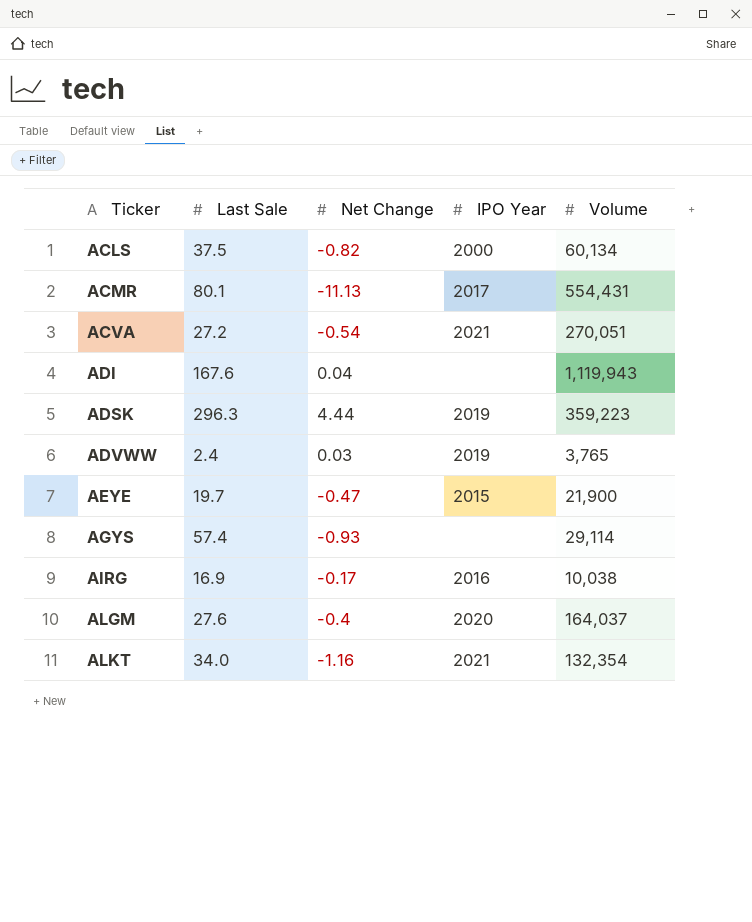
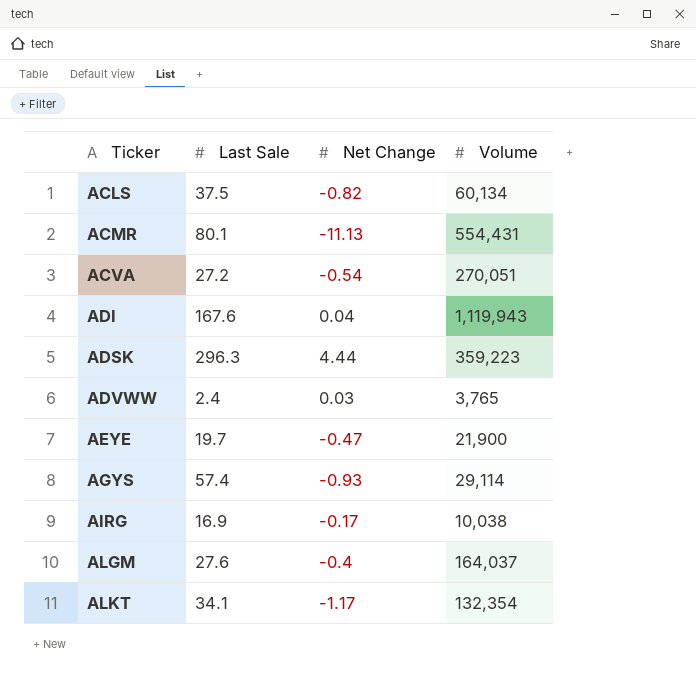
column IPO Year | position: 4 -> none
ALKT | Last Sale: 34.0 -> 34.1
ALKT | Net Change: -1.16 -> -1.17

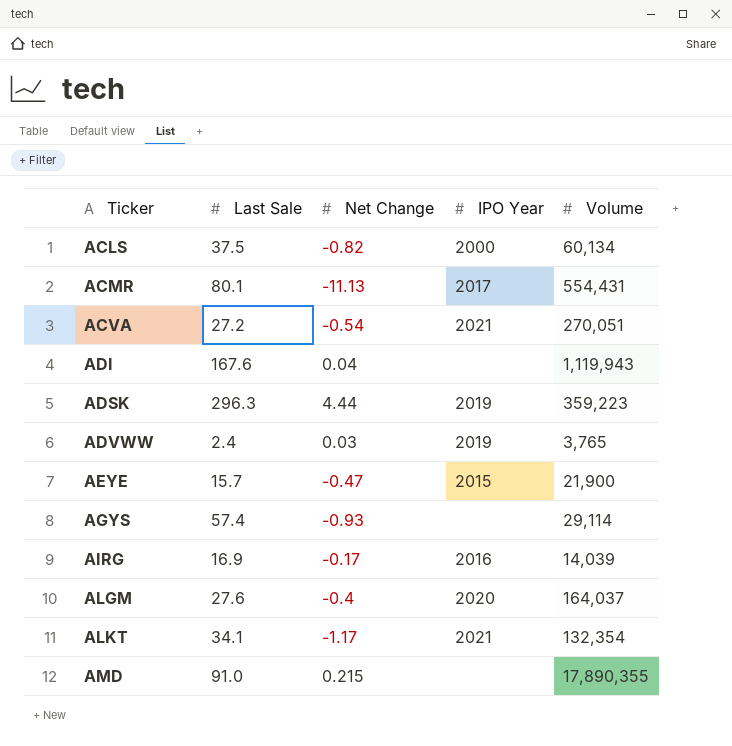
column IPO Year | position: none -> 4
AEYE | Last Sale: 19.7 -> 15.7
AIRG | Volume: 10,038 -> 14,039
row AMD: none -> 91.0 | 0.215 | none | 17,890,355

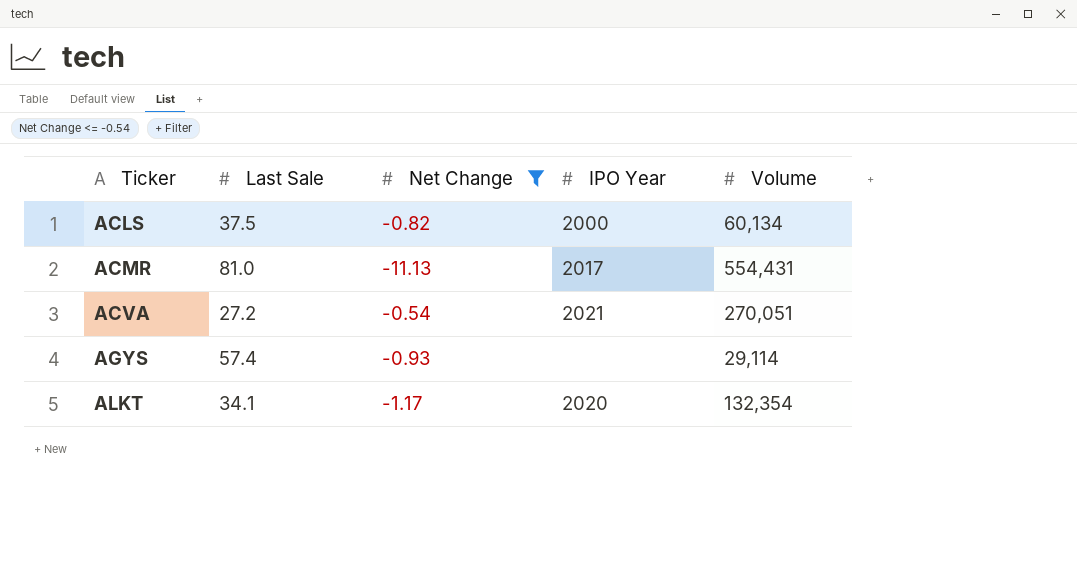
filter: none -> Net Change <= -0.54
ACMR | Last Sale: 80.1 -> 81.0
ALKT | IPO Year: 2021 -> 2020

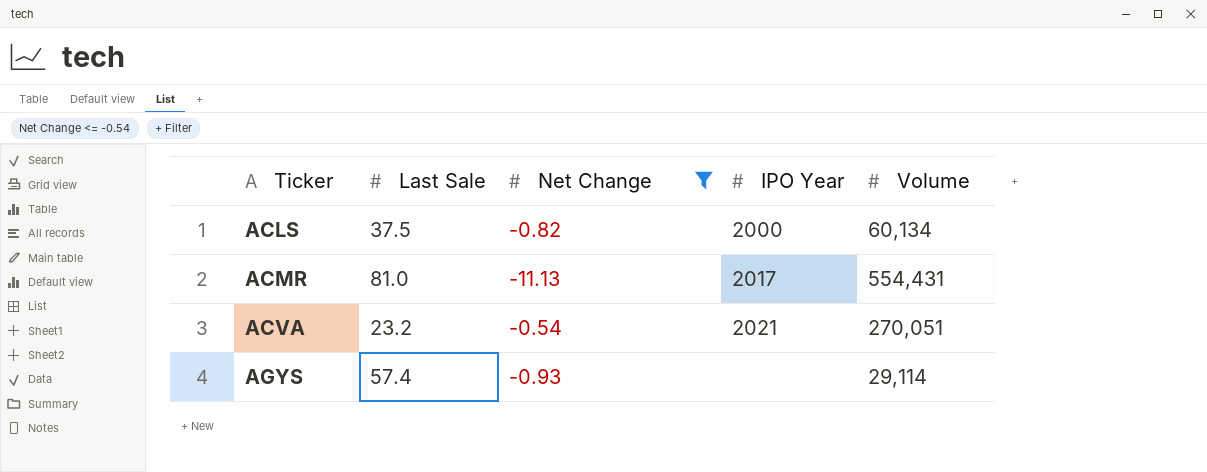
row ALKT: 34.1 | -1.17 | 2020 | 132,354 -> none
ACVA | Last Sale: 27.2 -> 23.2

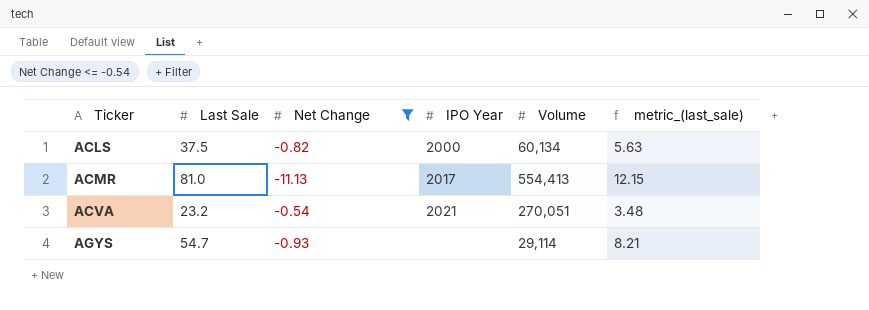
column metric_(last_sale) | formula: none -> [Last Sale] * 0.15
ACMR | Volume: 554,431 -> 554,413
AGYS | Last Sale: 57.4 -> 54.7

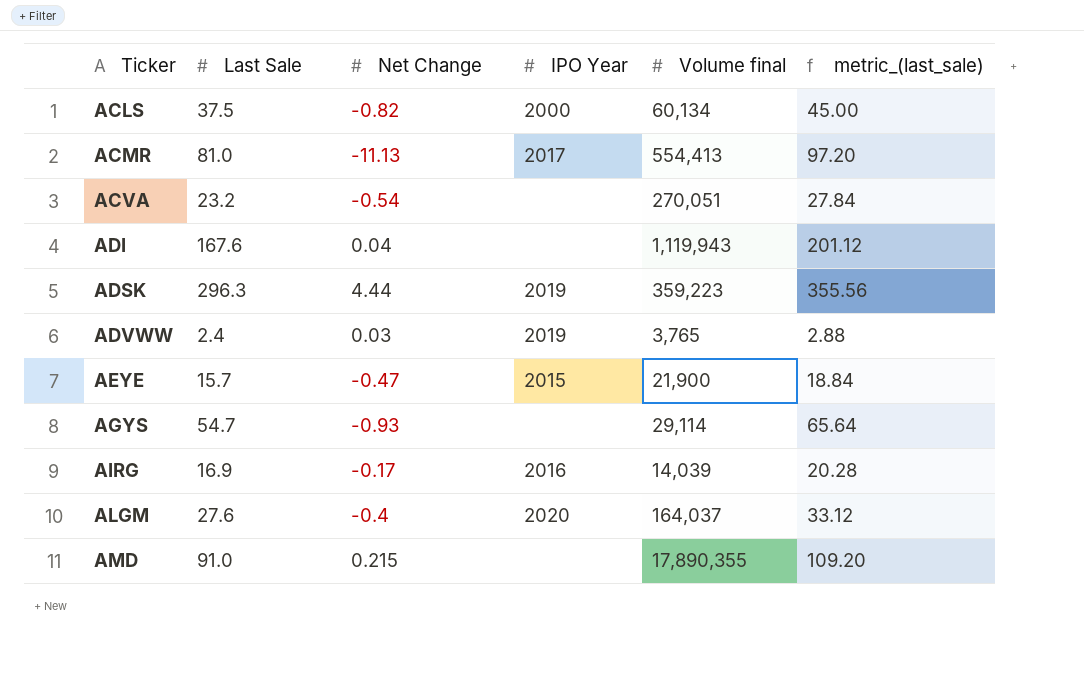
filter: Net Change <= -0.54 -> none
column name: Volume -> Volume final
column metric_(last_sale) | formula: [Last Sale] * 0.15 -> [Last Sale] * 1.2
ACVA | IPO Year: 2021 -> none

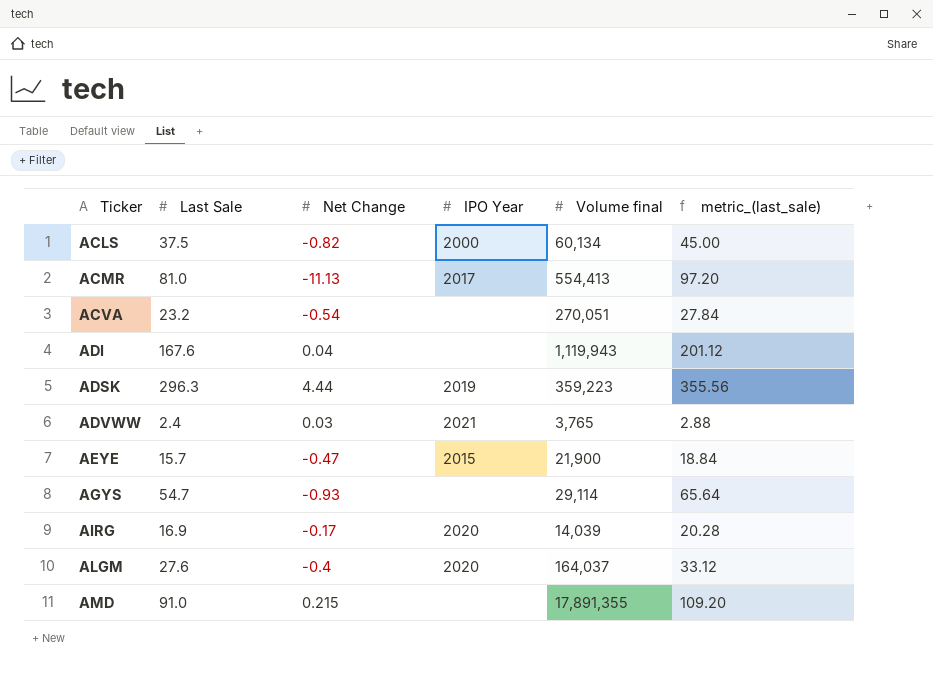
ADVWW | IPO Year: 2019 -> 2021
AIRG | IPO Year: 2016 -> 2020
AMD | Volume final: 17,890,355 -> 17,891,355

